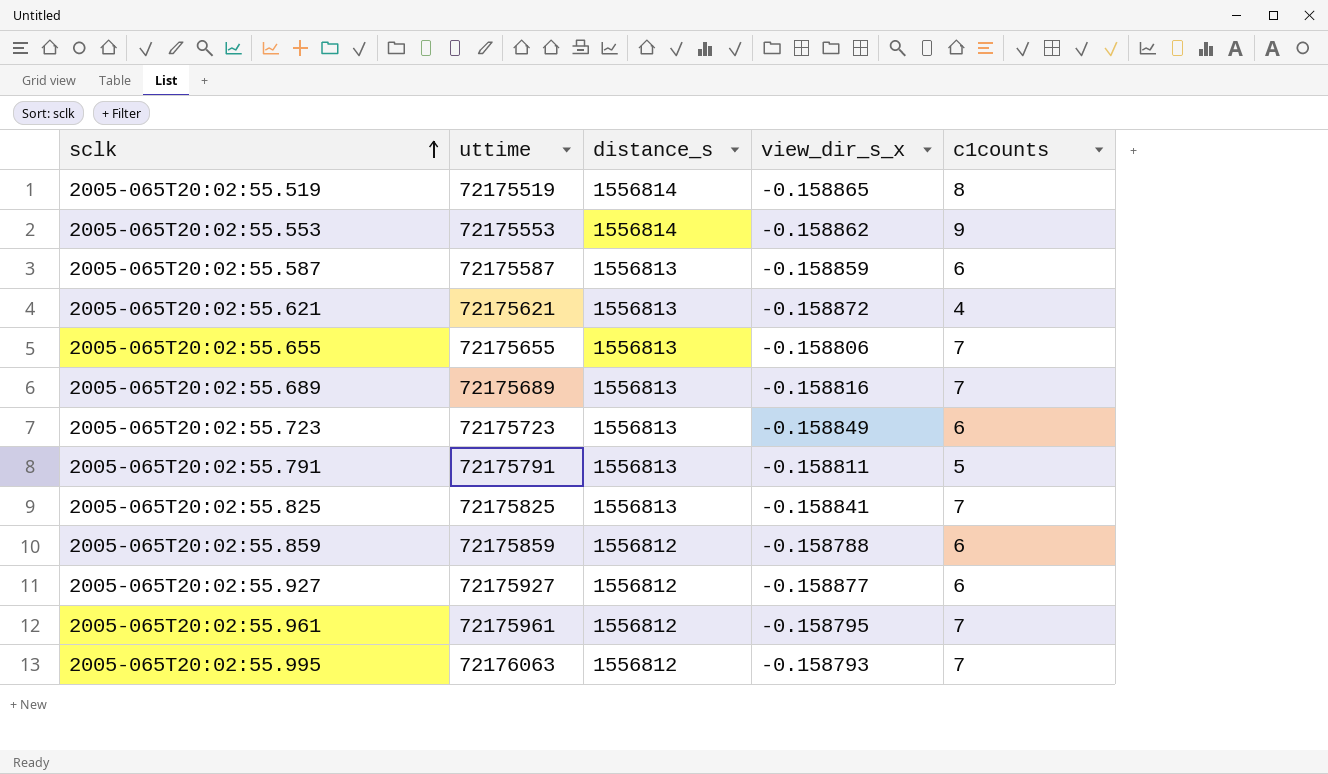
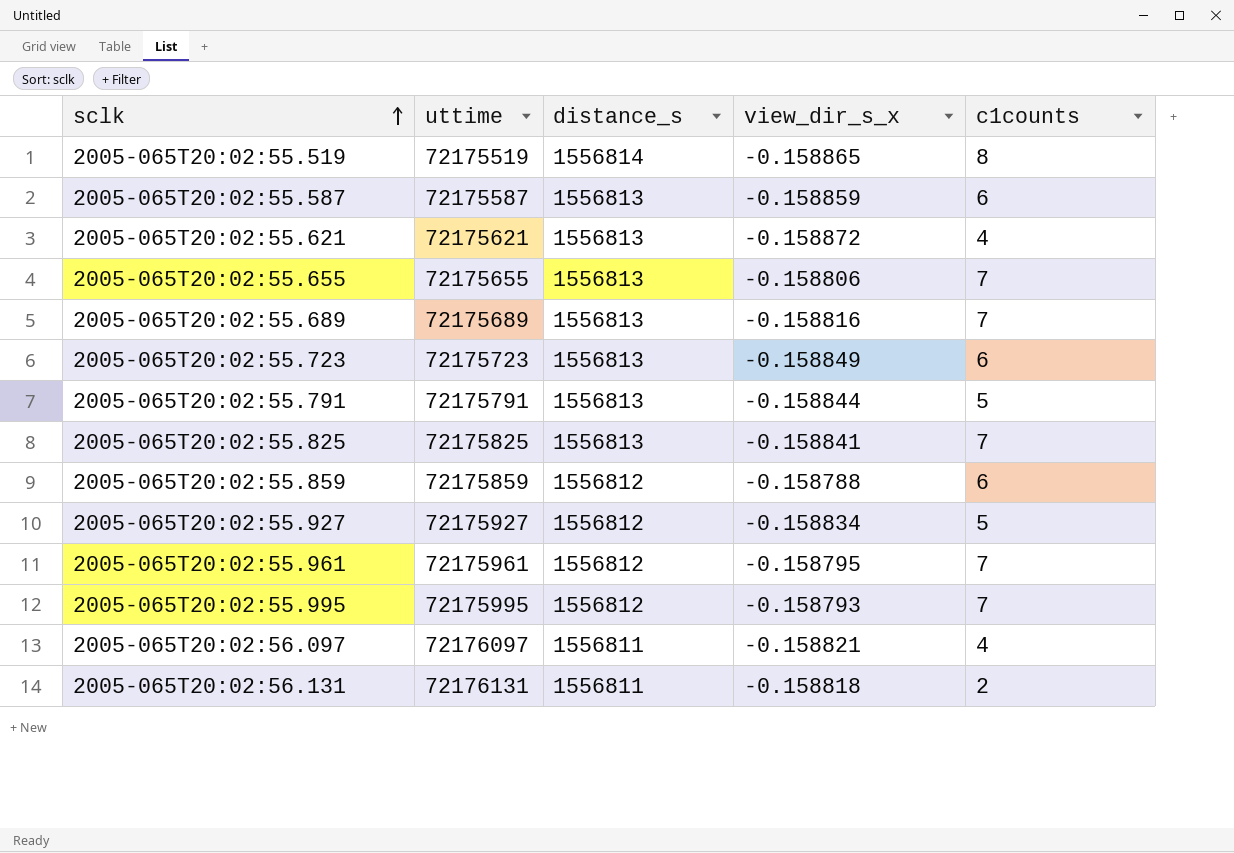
row 2005-065T20:02:55.553: 72175553 | 1556814 | -0.158862 | 9 -> none
2005-065T20:02:55.791 | view_dir_s_x: -0.158811 -> -0.158844
2005-065T20:02:55.927 | view_dir_s_x: -0.158877 -> -0.158834
2005-065T20:02:55.927 | c1counts: 6 -> 5
2005-065T20:02:55.995 | uttime: 72176063 -> 72175995
row 2005-065T20:02:56.097: none -> 72176097 | 1556811 | -0.158821 | 4
row 2005-065T20:02:56.131: none -> 72176131 | 1556811 | -0.158818 | 2

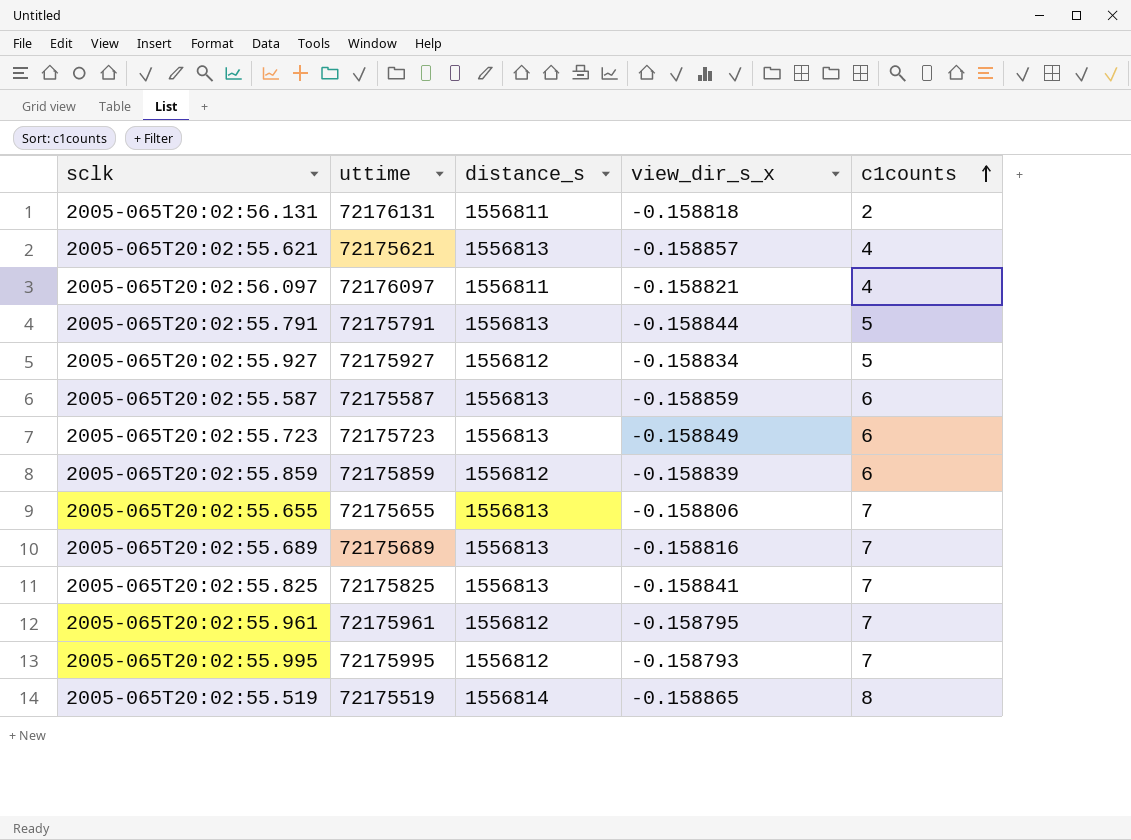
row order: sclk ascending -> c1counts ascending
2005-065T20:02:55.621 | view_dir_s_x: -0.158872 -> -0.158857
2005-065T20:02:55.859 | view_dir_s_x: -0.158788 -> -0.158839

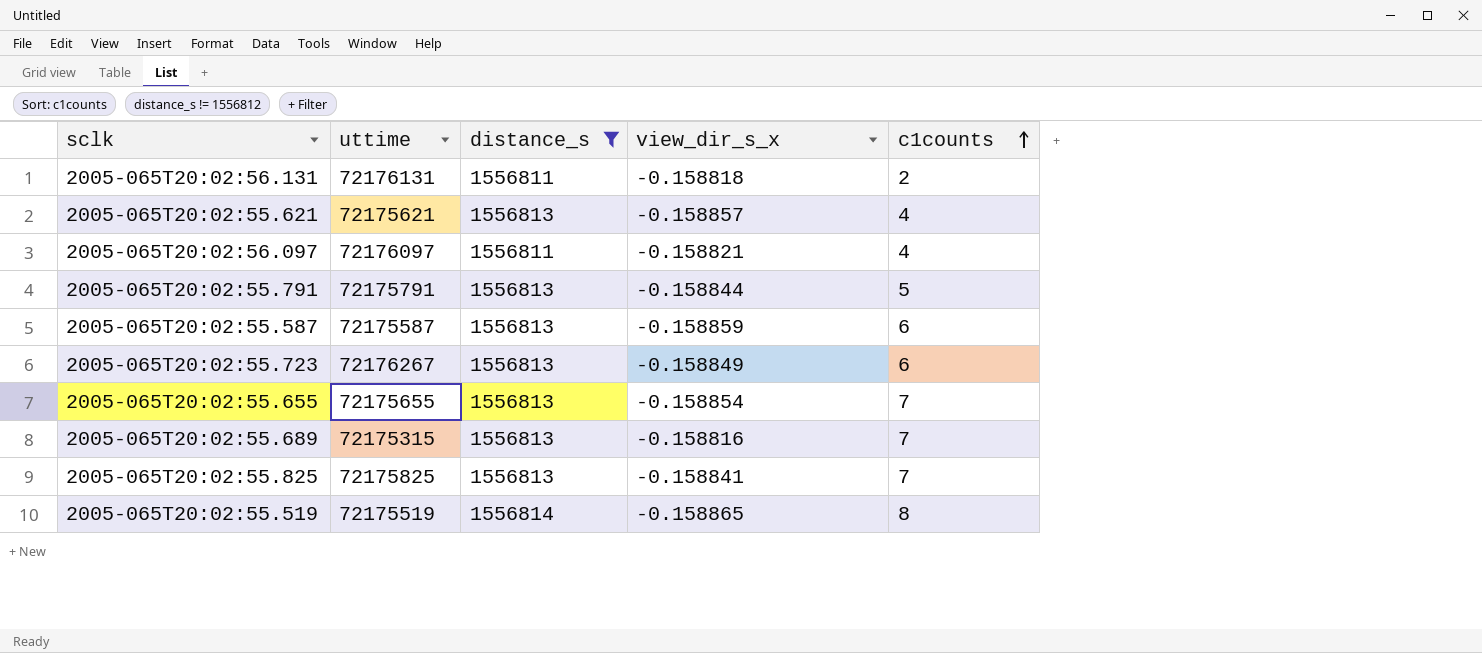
filter: none -> distance_s != 1556812
2005-065T20:02:55.723 | uttime: 72175723 -> 72176267
2005-065T20:02:55.655 | view_dir_s_x: -0.158806 -> -0.158854
2005-065T20:02:55.689 | uttime: 72175689 -> 72175315

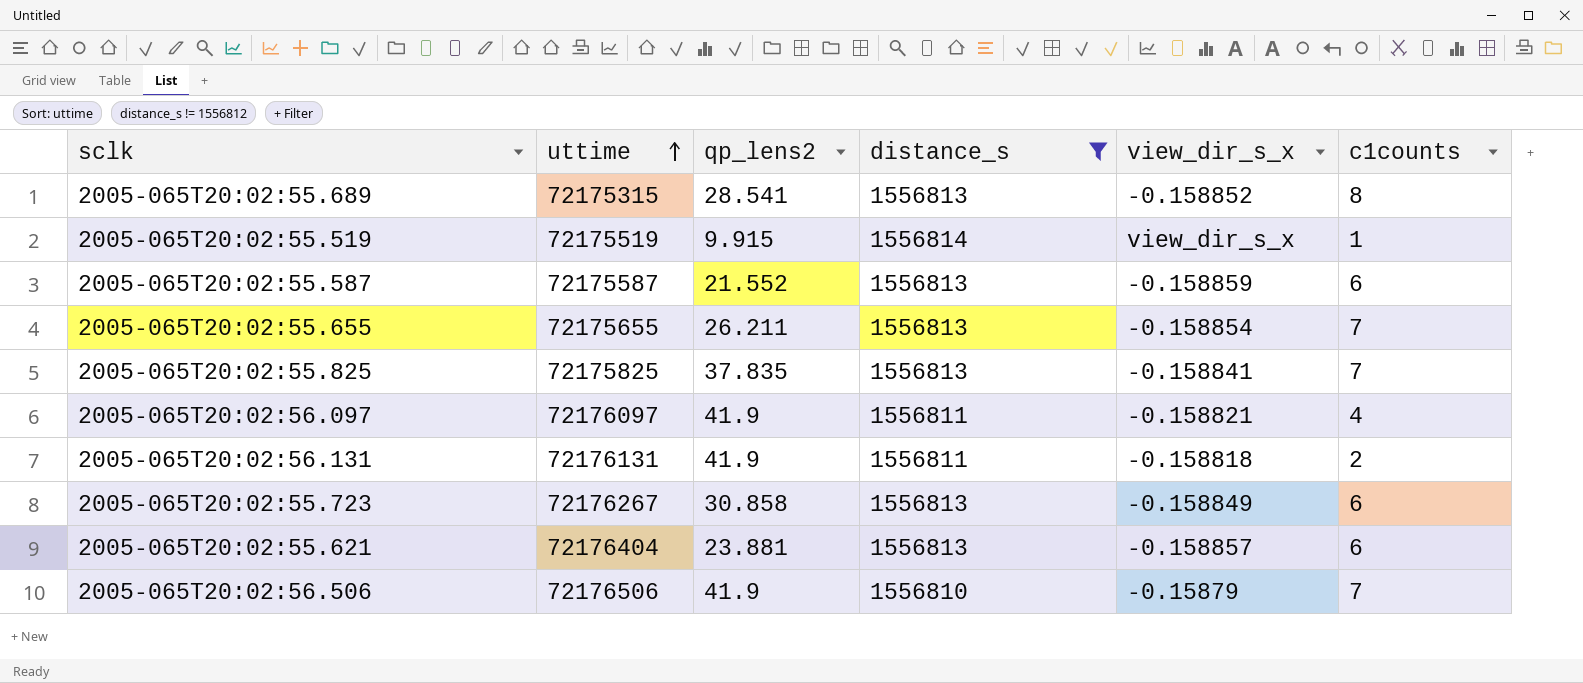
row order: c1counts ascending -> uttime ascending
column qp_lens2 | position: none -> 3
row 2005-065T20:02:55.791: 72175791 | 1556813 | -0.158844 | 5 -> none
2005-065T20:02:55.689 | view_dir_s_x: -0.158816 -> -0.158852
2005-065T20:02:55.689 | c1counts: 7 -> 8
2005-065T20:02:55.519 | view_dir_s_x: -0.158865 -> view_dir_s_x
2005-065T20:02:55.519 | c1counts: 8 -> 1
2005-065T20:02:55.621 | uttime: 72175621 -> 72176404
2005-065T20:02:55.621 | c1counts: 4 -> 6
row 2005-065T20:02:56.506: none -> 72176506 | 41.9 | 1556810 | -0.15879 | 7

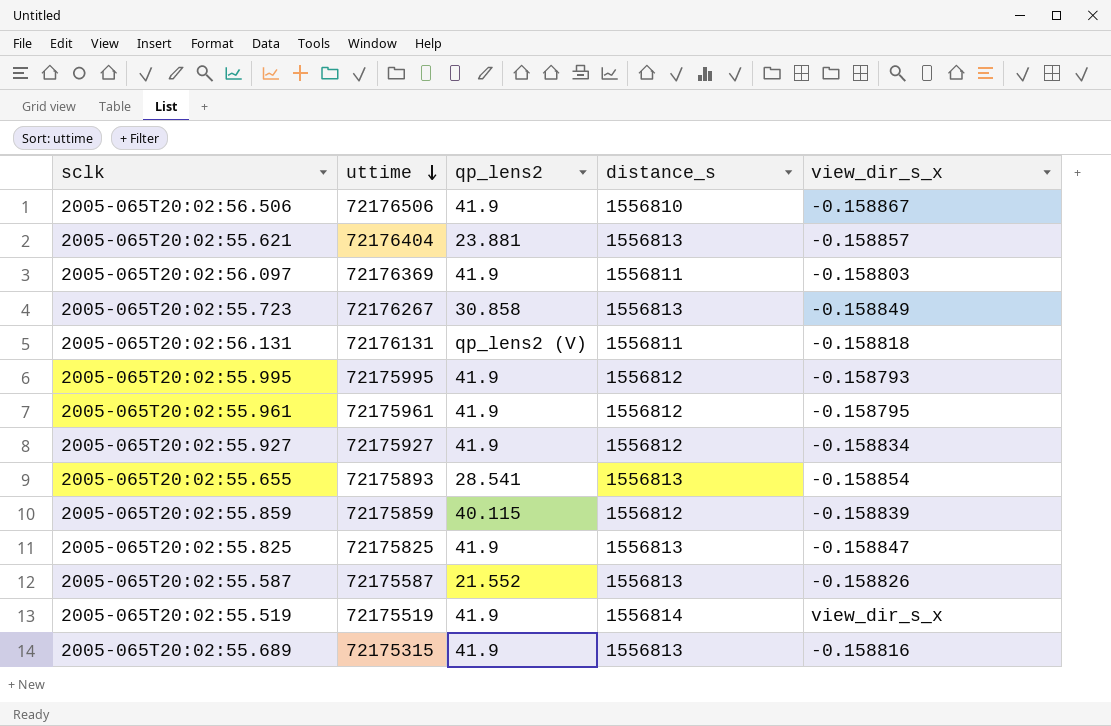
filter: distance_s != 1556812 -> none
row order: uttime ascending -> uttime descending
column c1counts | position: 6 -> none
2005-065T20:02:56.506 | view_dir_s_x: -0.15879 -> -0.158867
2005-065T20:02:56.097 | uttime: 72176097 -> 72176369
2005-065T20:02:56.097 | view_dir_s_x: -0.158821 -> -0.158803
2005-065T20:02:56.131 | qp_lens2: 41.9 -> qp_lens2 (V)
2005-065T20:02:55.655 | uttime: 72175655 -> 72175893
2005-065T20:02:55.655 | qp_lens2: 26.211 -> 28.541
2005-065T20:02:55.825 | qp_lens2: 37.835 -> 41.9
2005-065T20:02:55.825 | view_dir_s_x: -0.158841 -> -0.158847
2005-065T20:02:55.587 | view_dir_s_x: -0.158859 -> -0.158826
2005-065T20:02:55.519 | qp_lens2: 9.915 -> 41.9
2005-065T20:02:55.689 | qp_lens2: 28.541 -> 41.9
2005-065T20:02:55.689 | view_dir_s_x: -0.158852 -> -0.158816

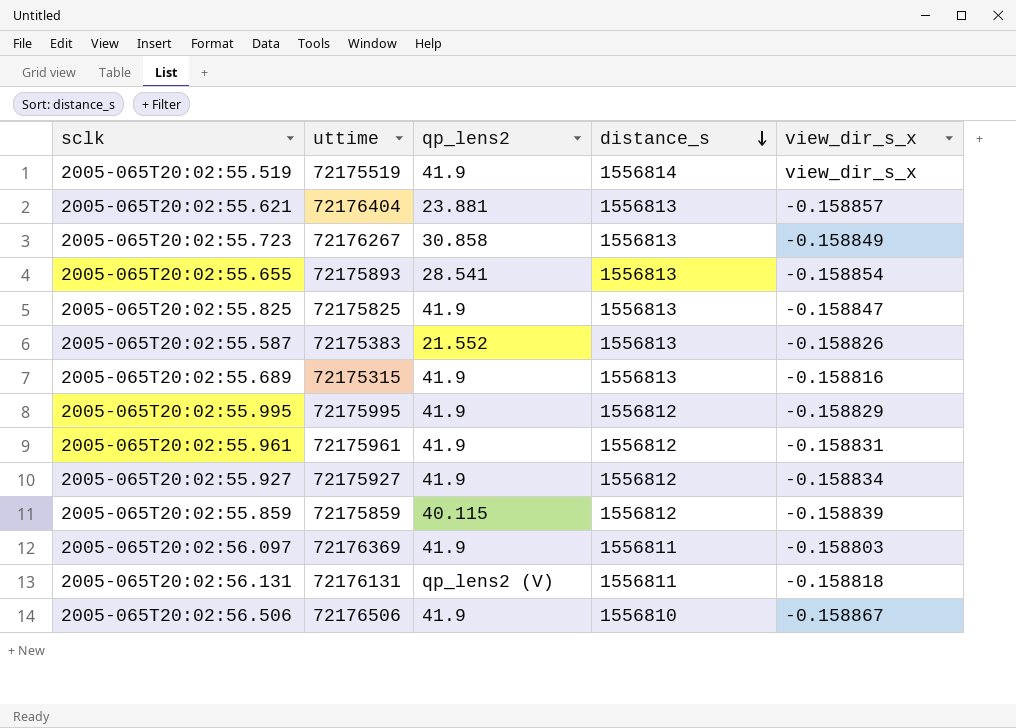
row order: uttime descending -> distance_s descending
2005-065T20:02:55.587 | uttime: 72175587 -> 72175383
2005-065T20:02:55.995 | view_dir_s_x: -0.158793 -> -0.158829
2005-065T20:02:55.961 | view_dir_s_x: -0.158795 -> -0.158831

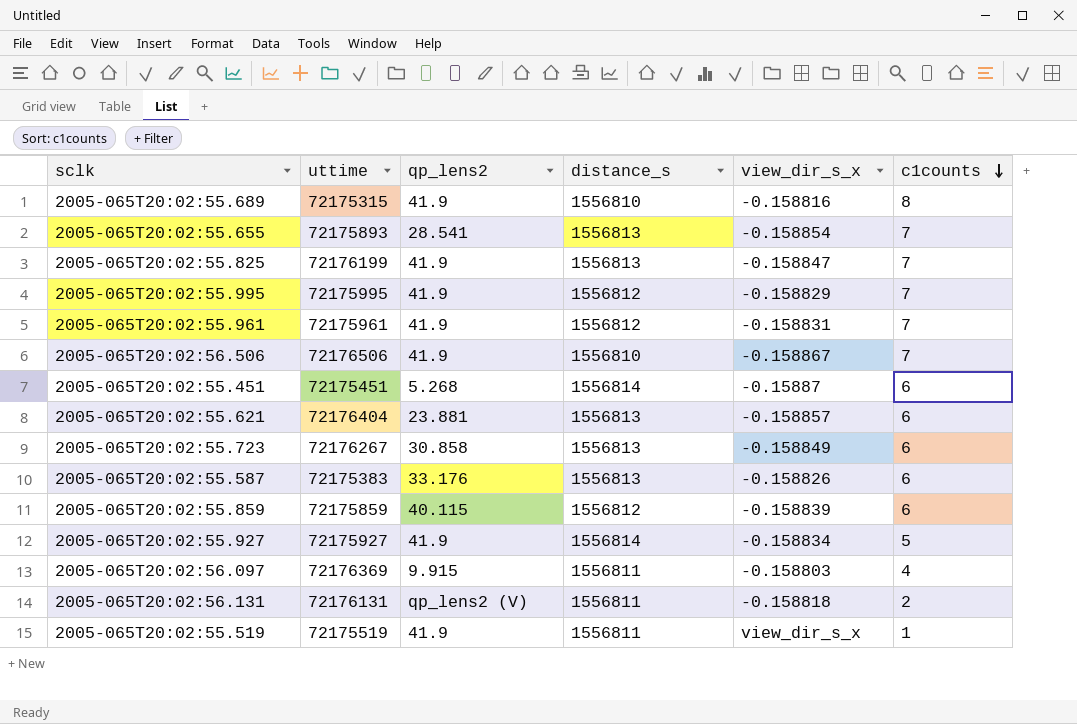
row order: distance_s descending -> c1counts descending
column c1counts | position: none -> 6
2005-065T20:02:55.689 | distance_s: 1556813 -> 1556810
2005-065T20:02:55.825 | uttime: 72175825 -> 72176199
row 2005-065T20:02:55.451: none -> 72175451 | 5.268 | 1556814 | -0.15887 | 6
2005-065T20:02:55.587 | qp_lens2: 21.552 -> 33.176
2005-065T20:02:55.927 | distance_s: 1556812 -> 1556814
2005-065T20:02:56.097 | qp_lens2: 41.9 -> 9.915
2005-065T20:02:55.519 | distance_s: 1556814 -> 1556811

